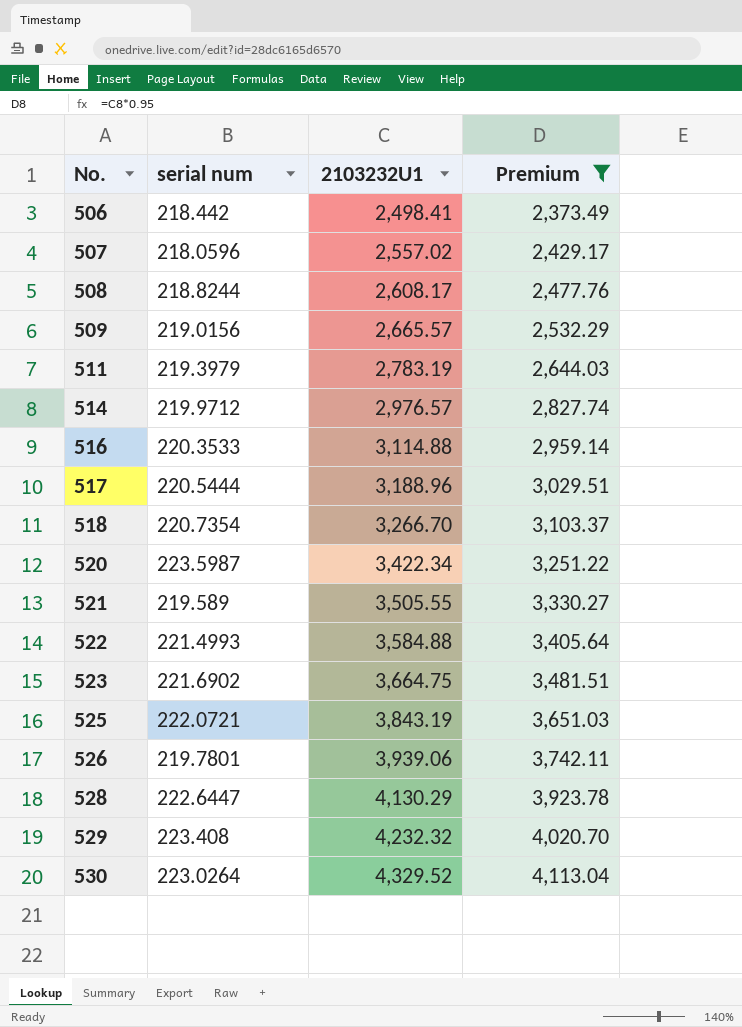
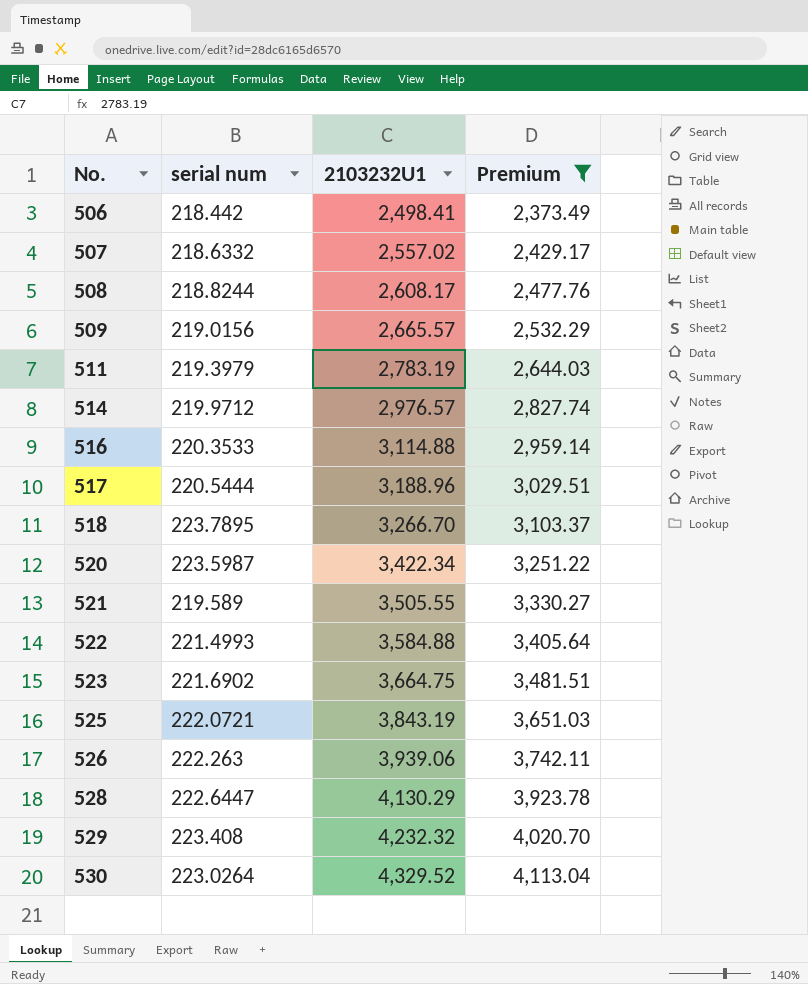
507 | serial num: 218.0596 -> 218.6332
518 | serial num: 220.7354 -> 223.7895
526 | serial num: 219.7801 -> 222.263

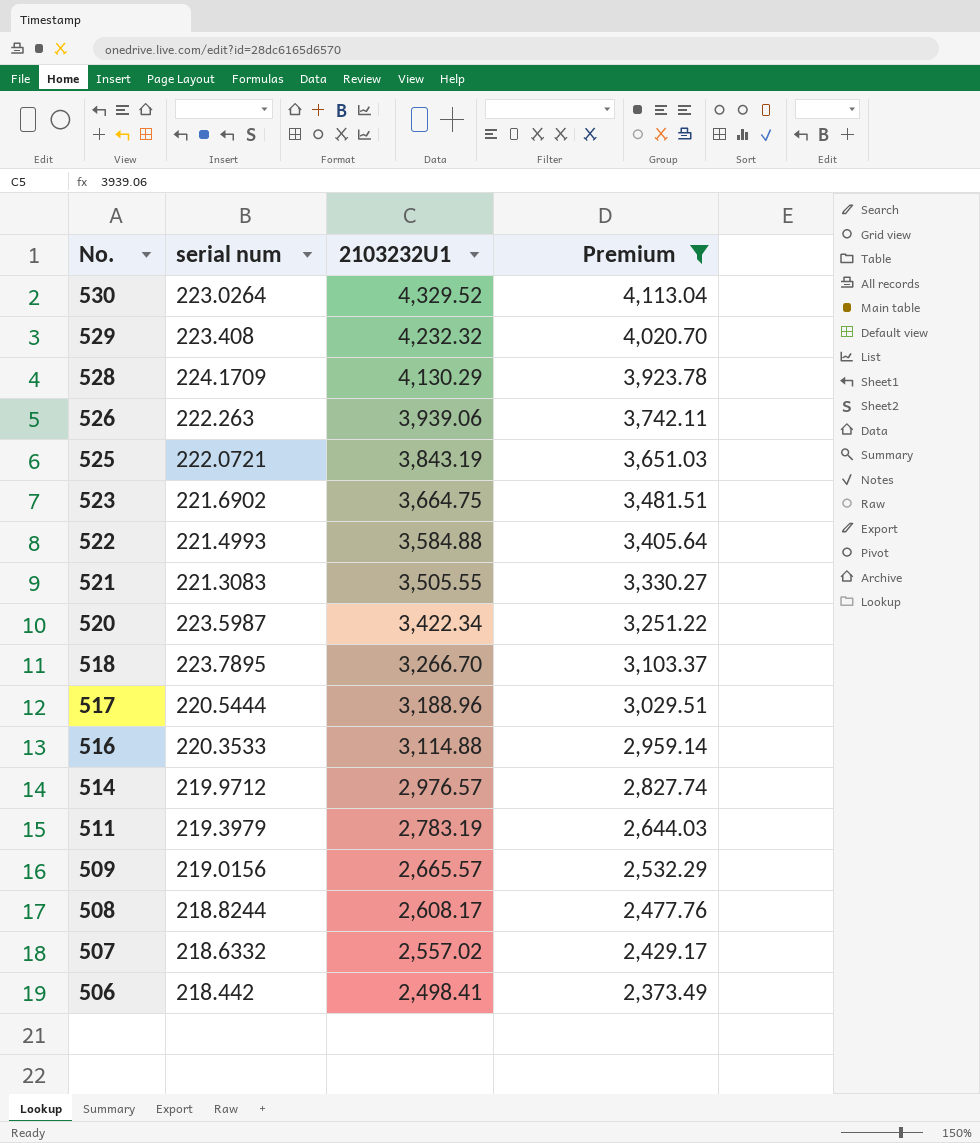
row order: No. ascending -> No. descending
528 | serial num: 222.6447 -> 224.1709
521 | serial num: 219.589 -> 221.3083

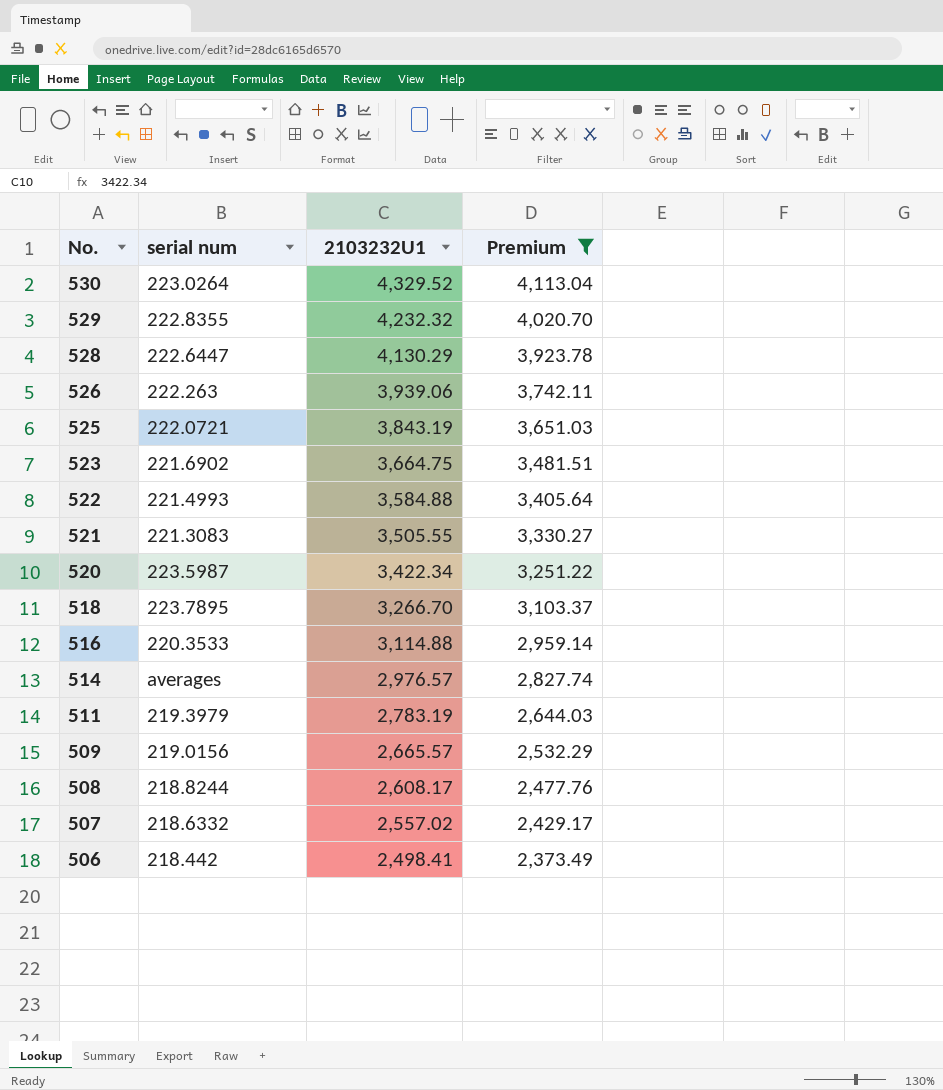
row 517: 220.5444 | 3,188.96 | 3,029.51 -> none
529 | serial num: 223.408 -> 222.8355
528 | serial num: 224.1709 -> 222.6447
514 | serial num: 219.9712 -> averages

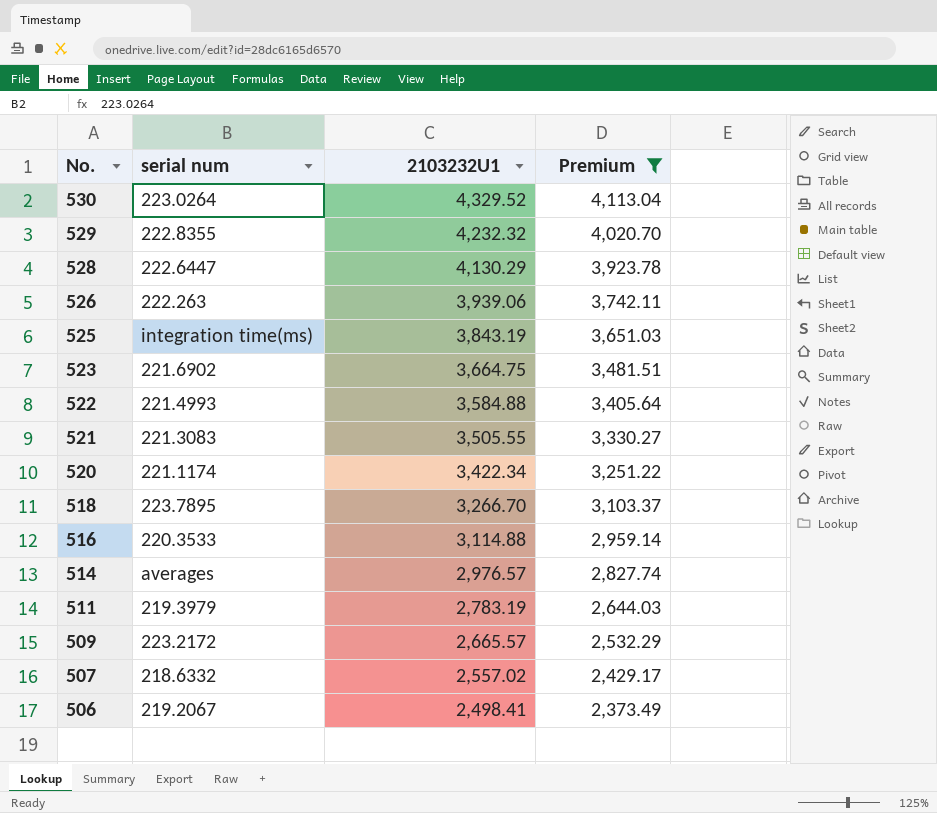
row 508: 218.8244 | 2,608.17 | 2,477.76 -> none
525 | serial num: 222.0721 -> integration time(ms)
520 | serial num: 223.5987 -> 221.1174
509 | serial num: 219.0156 -> 223.2172
506 | serial num: 218.442 -> 219.2067

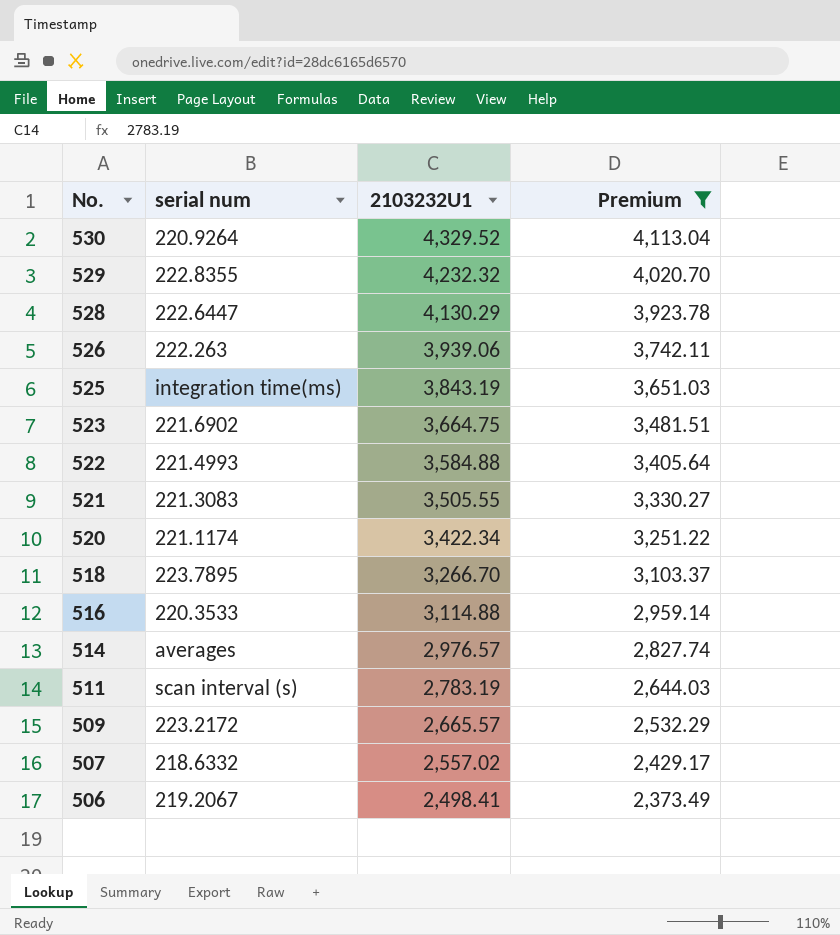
530 | serial num: 223.0264 -> 220.9264
511 | serial num: 219.3979 -> scan interval (s)

